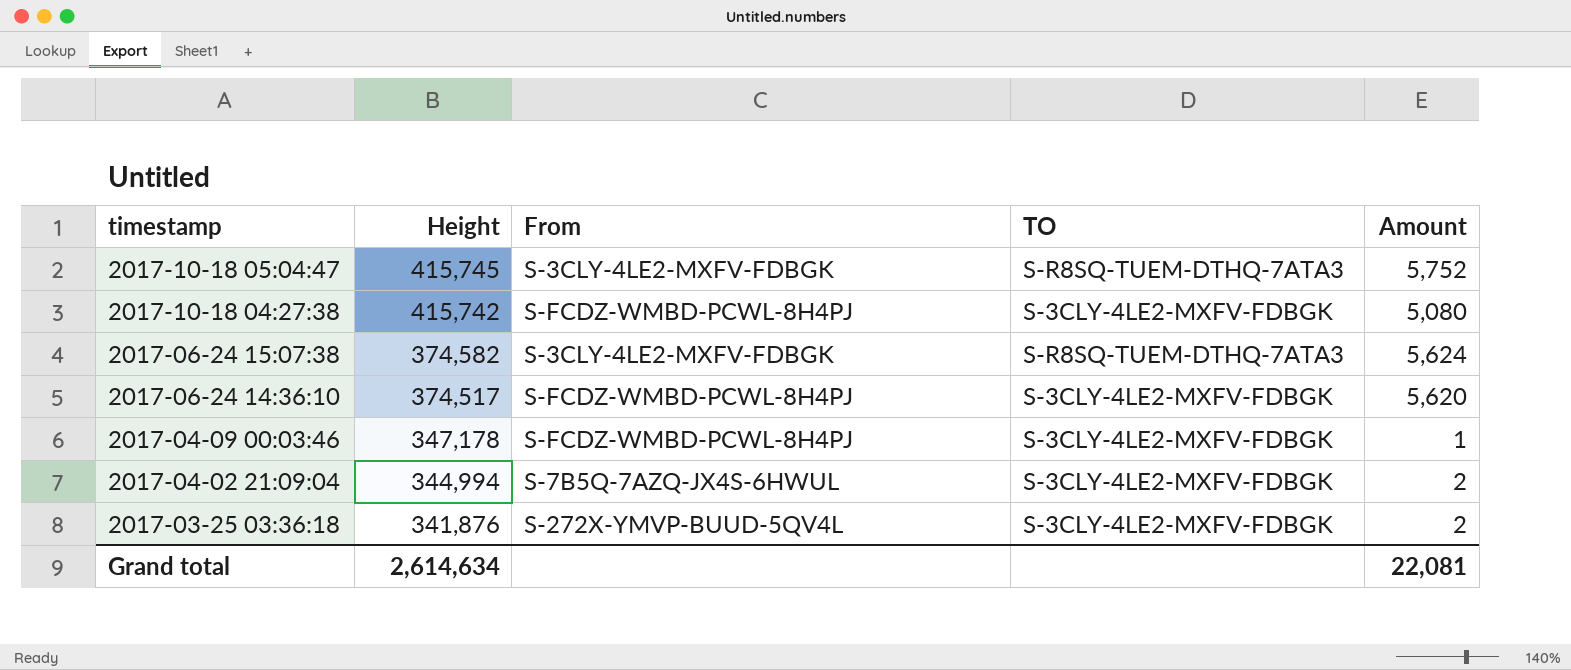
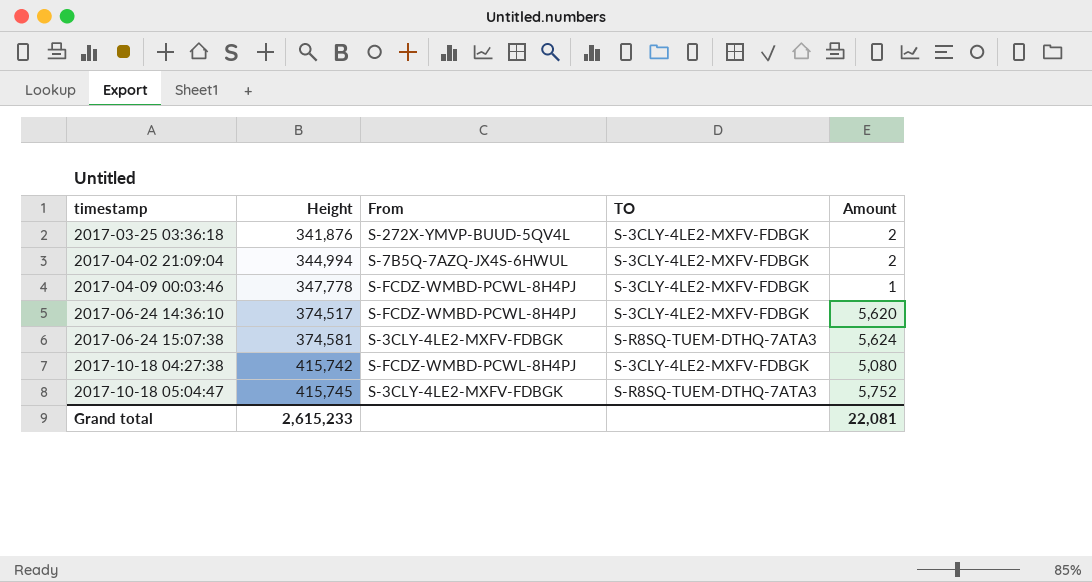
row order: timestamp descending -> timestamp ascending
2017-04-09 00:03:46 | Height: 347,178 -> 347,778
2017-06-24 15:07:38 | Height: 374,582 -> 374,581
Grand total | Height: 2,614,634 -> 2,615,233

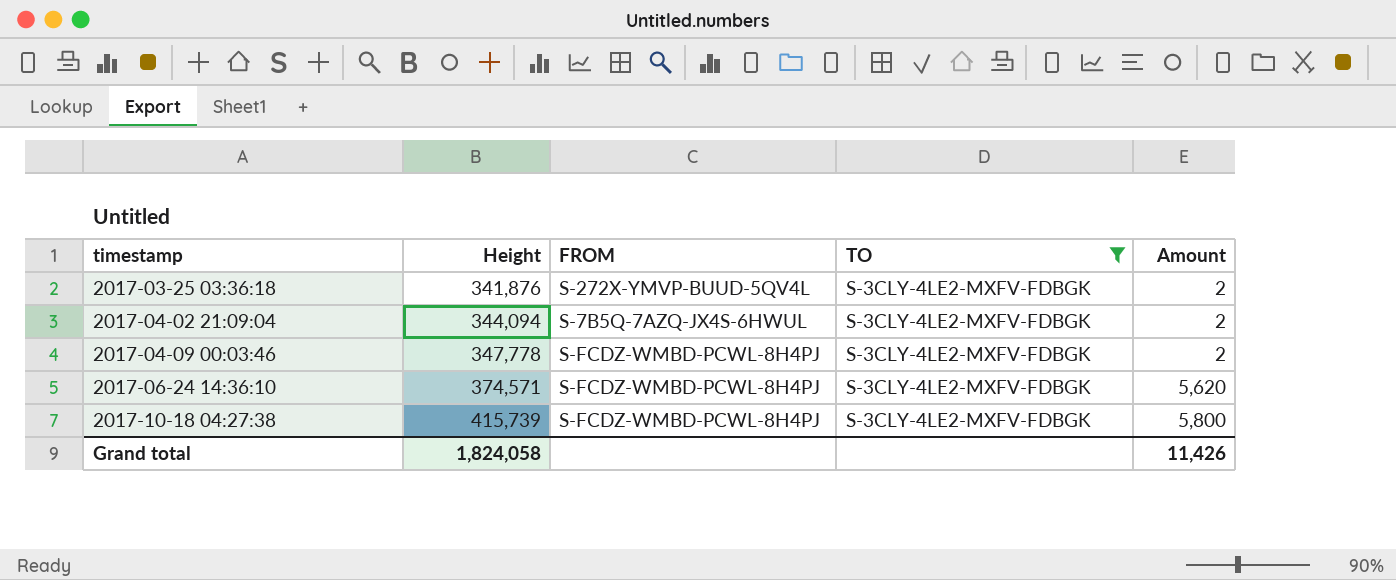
filter: none -> TO = S-3CLY-4LE2-MXFV-FDBGK
column name: From -> FROM
2017-04-02 21:09:04 | Height: 344,994 -> 344,094
2017-04-09 00:03:46 | Amount: 1 -> 2
2017-06-24 14:36:10 | Height: 374,517 -> 374,571
2017-10-18 04:27:38 | Height: 415,742 -> 415,739
2017-10-18 04:27:38 | Amount: 5,080 -> 5,800
Grand total | Height: 2,615,233 -> 1,824,058
Grand total | Amount: 22,081 -> 11,426

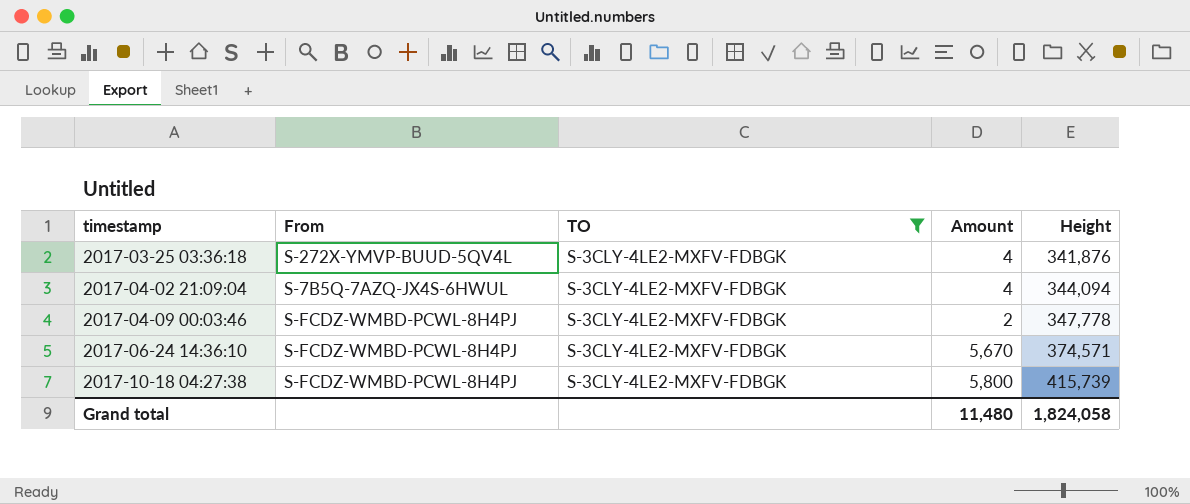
column name: FROM -> From
column Height | position: 2 -> 5
2017-03-25 03:36:18 | Amount: 2 -> 4
2017-04-02 21:09:04 | Amount: 2 -> 4
2017-06-24 14:36:10 | Amount: 5,620 -> 5,670
Grand total | Amount: 11,426 -> 11,480

